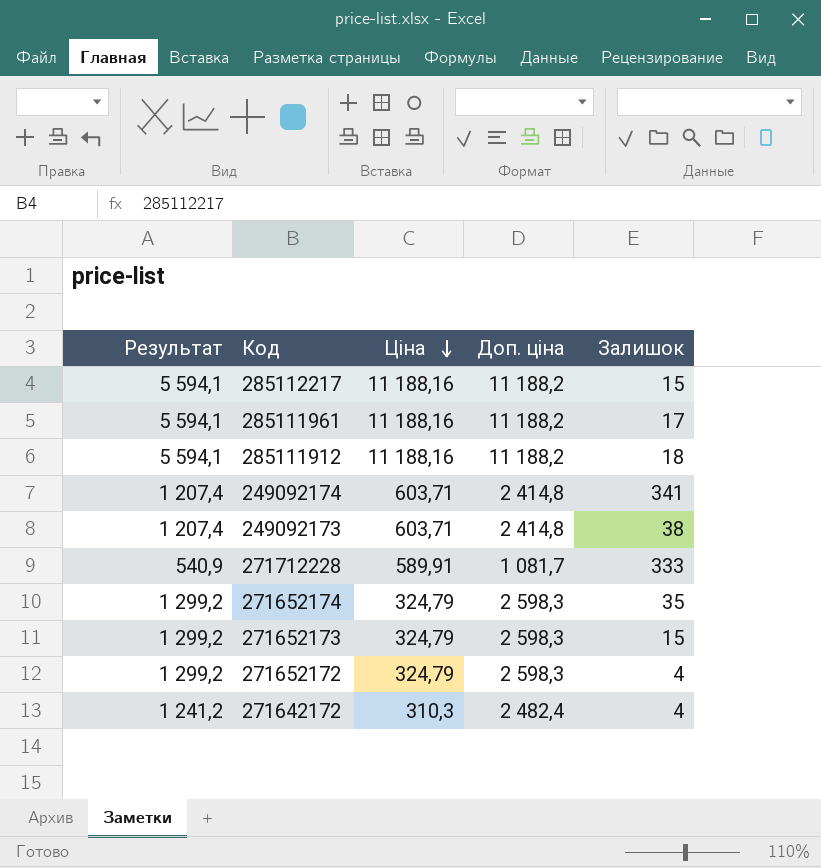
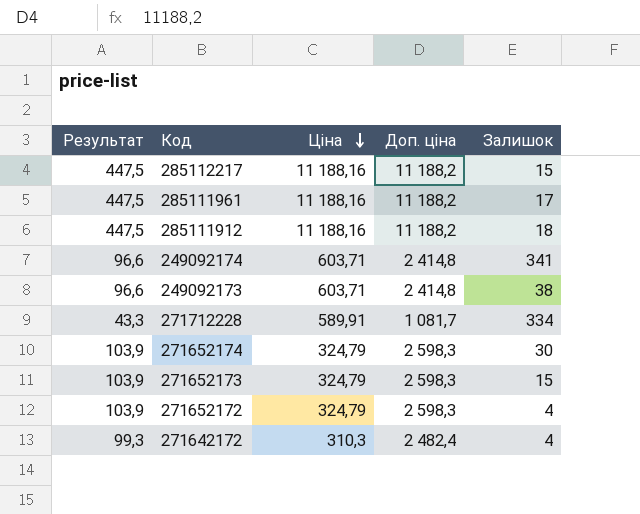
column Результат | formula: [Доп. ціна] * 0,5 -> [Доп. ціна] * 0,04
271712228 | Залишок: 333 -> 334
271652174 | Залишок: 35 -> 30

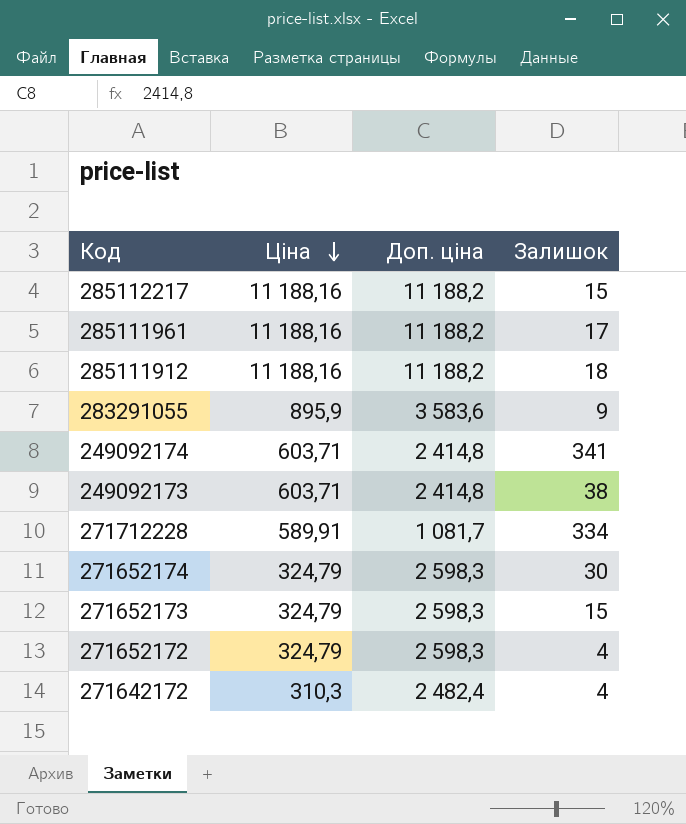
column Результат | formula: [Доп. ціна] * 0,04 -> none
row 283291055: none -> 895,9 | 3 583,6 | 9

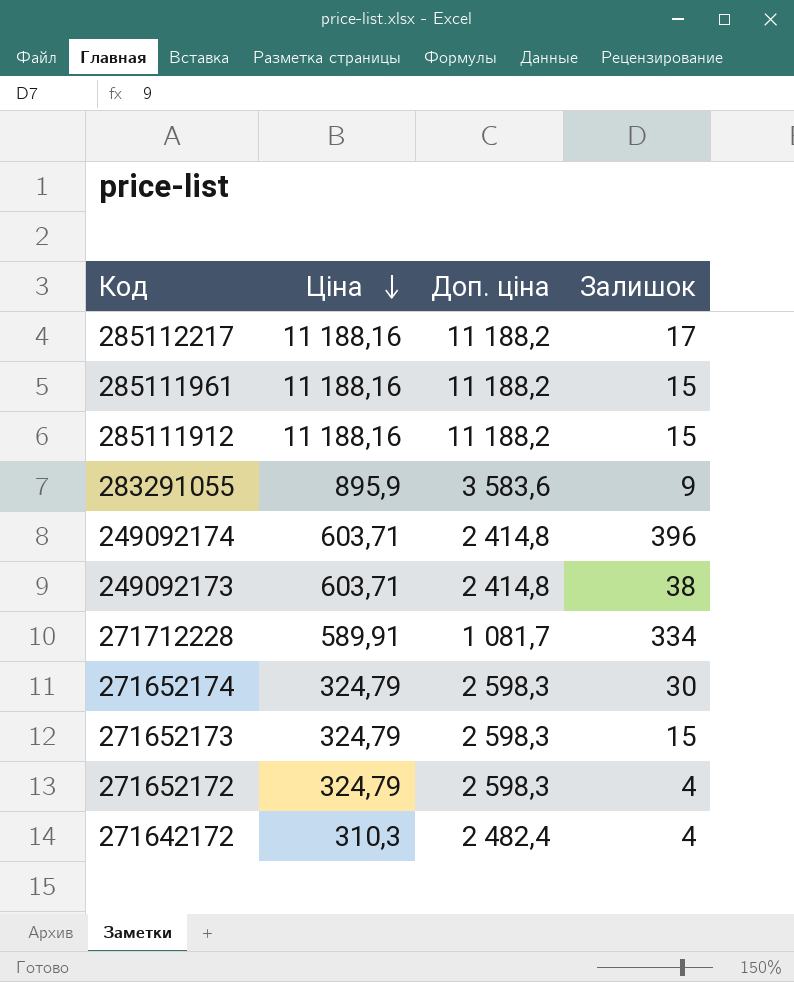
285112217 | Залишок: 15 -> 17
285111961 | Залишок: 17 -> 15
285111912 | Залишок: 18 -> 15
249092174 | Залишок: 341 -> 396

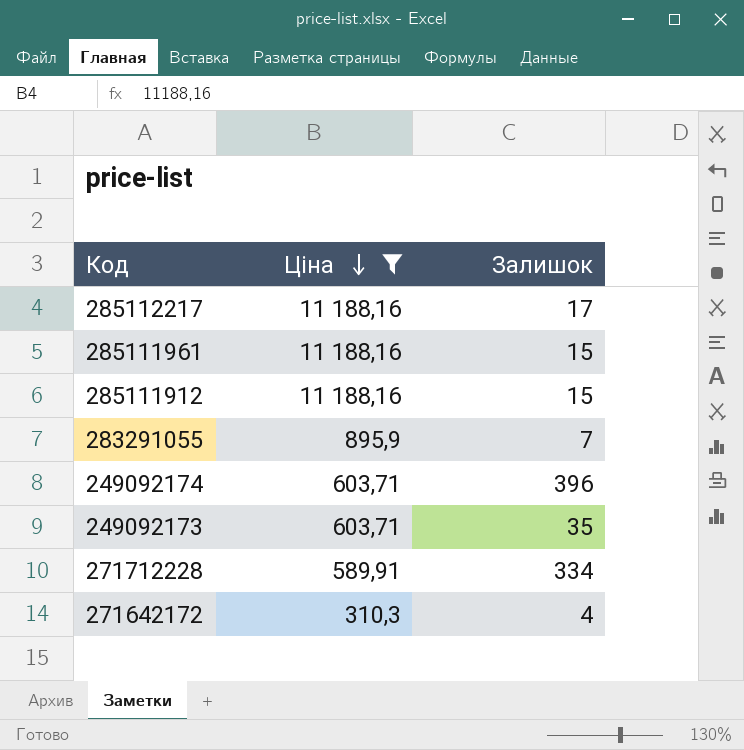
filter: none -> Ціна != 324,79
column Доп. ціна | position: 3 -> none
283291055 | Залишок: 9 -> 7
249092173 | Залишок: 38 -> 35

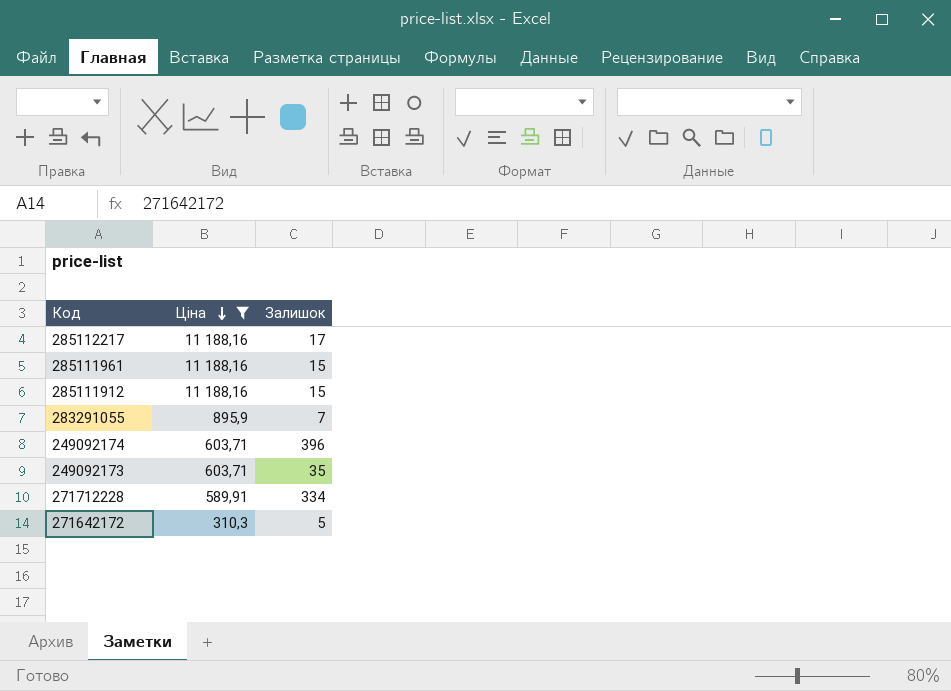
271642172 | Залишок: 4 -> 5

